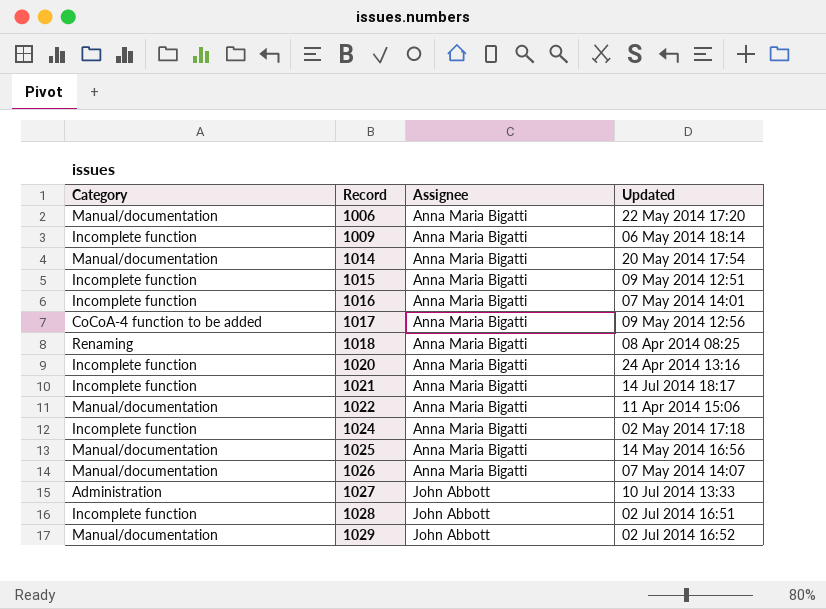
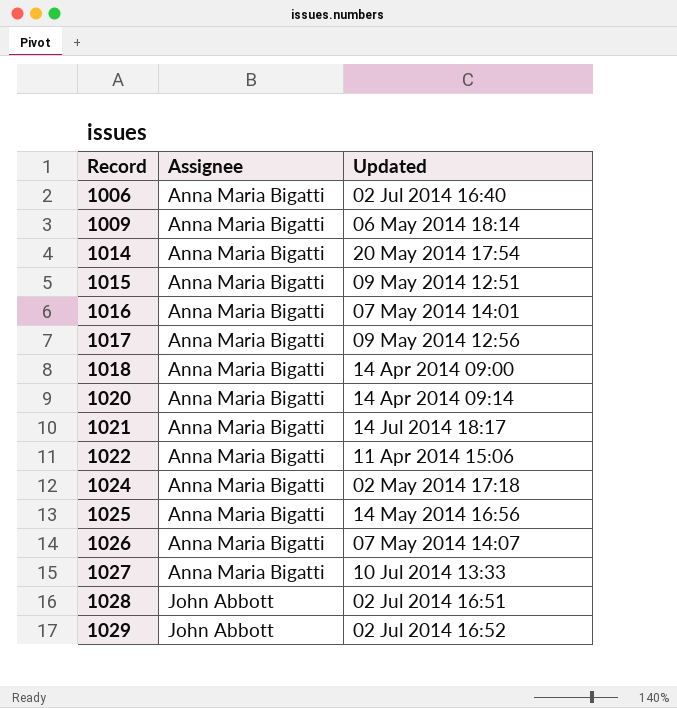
column Category | position: 1 -> none
1006 | Updated: 22 May 2014 17:20 -> 02 Jul 2014 16:40
1018 | Updated: 08 Apr 2014 08:25 -> 14 Apr 2014 09:00
1020 | Updated: 24 Apr 2014 13:16 -> 14 Apr 2014 09:14
1027 | Assignee: John Abbott -> Anna Maria Bigatti

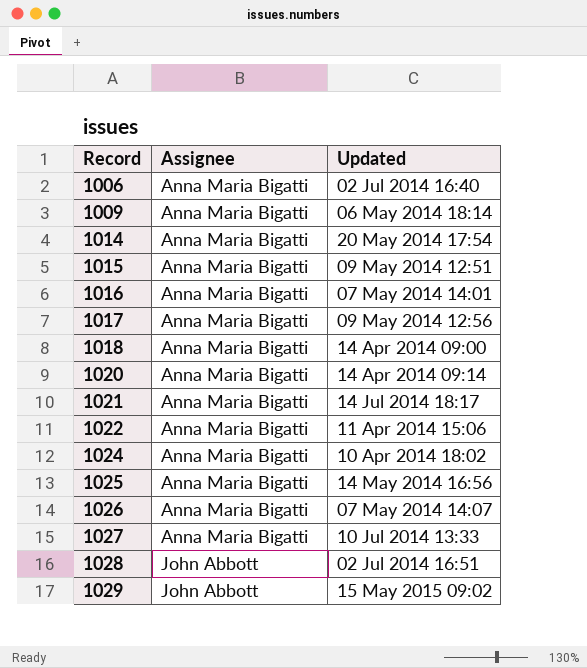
1024 | Updated: 02 May 2014 17:18 -> 10 Apr 2014 18:02
1029 | Updated: 02 Jul 2014 16:52 -> 15 May 2015 09:02

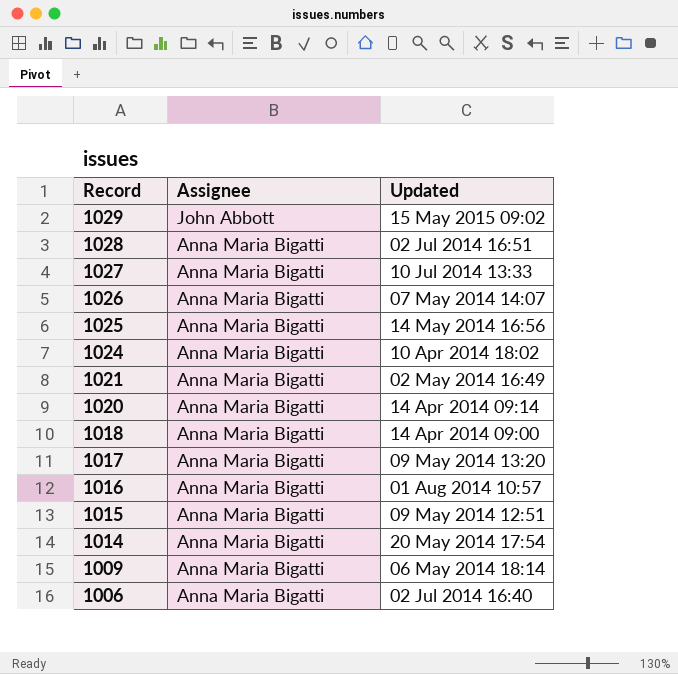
row order: Record ascending -> Record descending
row 1022: Anna Maria Bigatti | 11 Apr 2014 15:06 -> none
1028 | Assignee: John Abbott -> Anna Maria Bigatti
1021 | Updated: 14 Jul 2014 18:17 -> 02 May 2014 16:49
1017 | Updated: 09 May 2014 12:56 -> 09 May 2014 13:20
1016 | Updated: 07 May 2014 14:01 -> 01 Aug 2014 10:57

